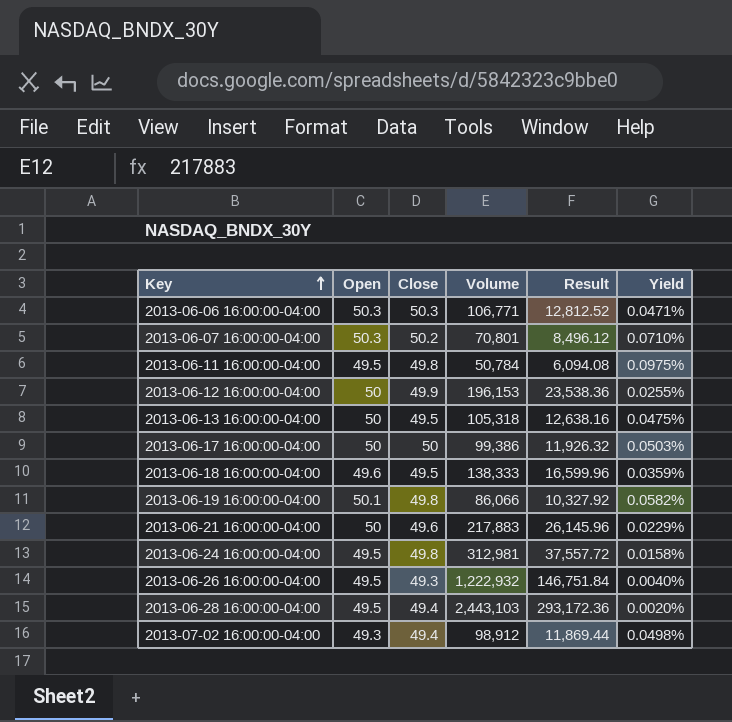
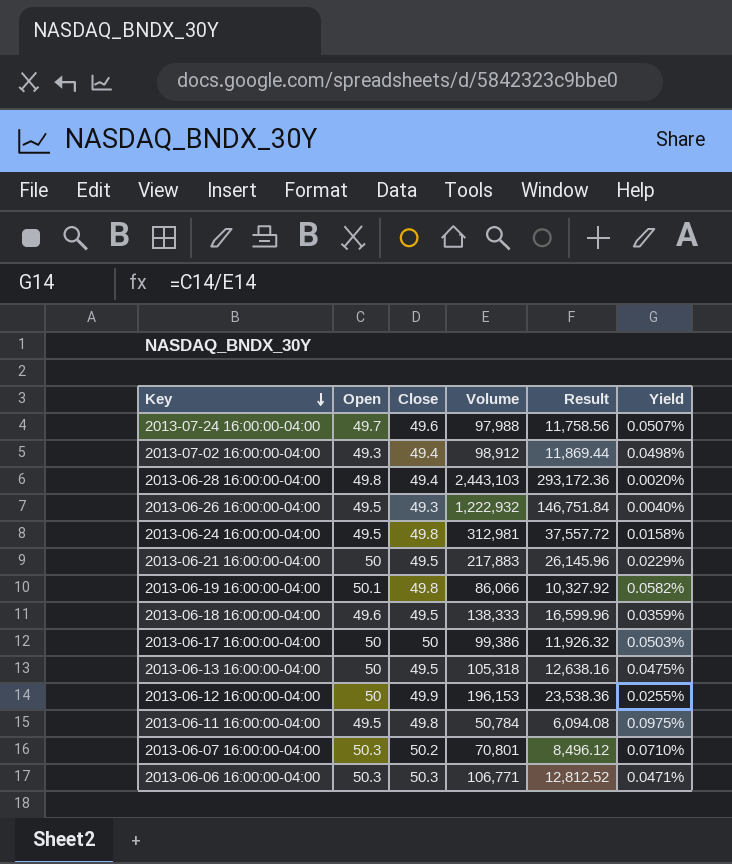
row order: Key ascending -> Key descending
row 2013-07-24 16:00:00-04:00: none -> 49.7 | 49.6 | 97,988 | 11,758.56 | 0.0507%
2013-06-28 16:00:00-04:00 | Open: 49.5 -> 49.8
2013-06-21 16:00:00-04:00 | Close: 49.6 -> 49.5

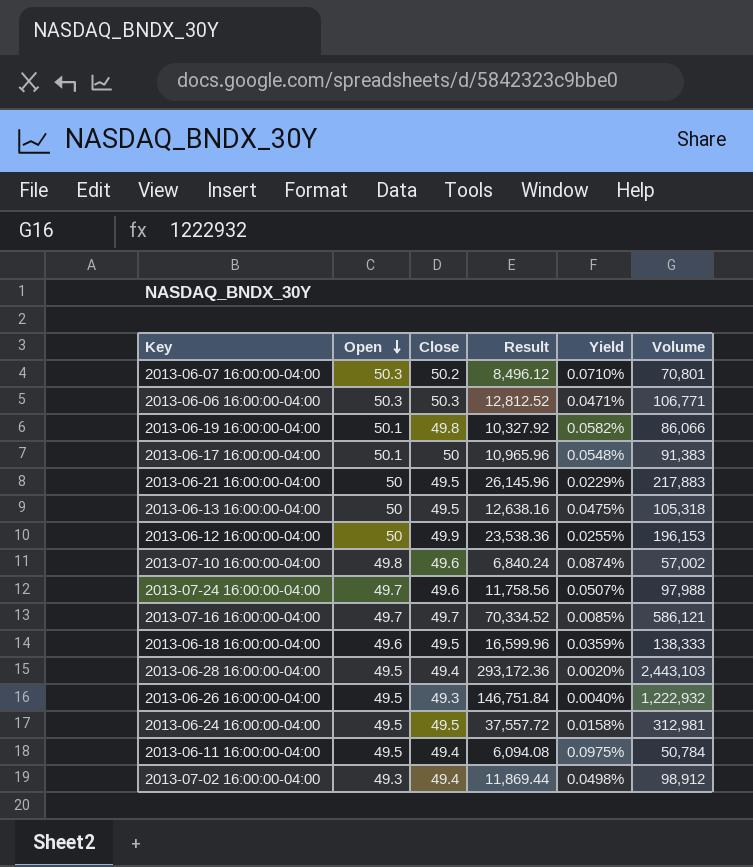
row order: Key descending -> Open descending
column Volume | position: 4 -> 6
2013-06-17 16:00:00-04:00 | Open: 50 -> 50.1
2013-06-17 16:00:00-04:00 | Result: 11,926.32 -> 10,965.96
2013-06-17 16:00:00-04:00 | Yield: 0.0503% -> 0.0548%
2013-06-17 16:00:00-04:00 | Volume: 99,386 -> 91,383
row 2013-07-10 16:00:00-04:00: none -> 49.8 | 49.6 | 6,840.24 | 0.0874% | 57,002
row 2013-07-16 16:00:00-04:00: none -> 49.7 | 49.7 | 70,334.52 | 0.0085% | 586,121
2013-06-28 16:00:00-04:00 | Open: 49.8 -> 49.5
2013-06-24 16:00:00-04:00 | Close: 49.8 -> 49.5
2013-06-11 16:00:00-04:00 | Close: 49.8 -> 49.4

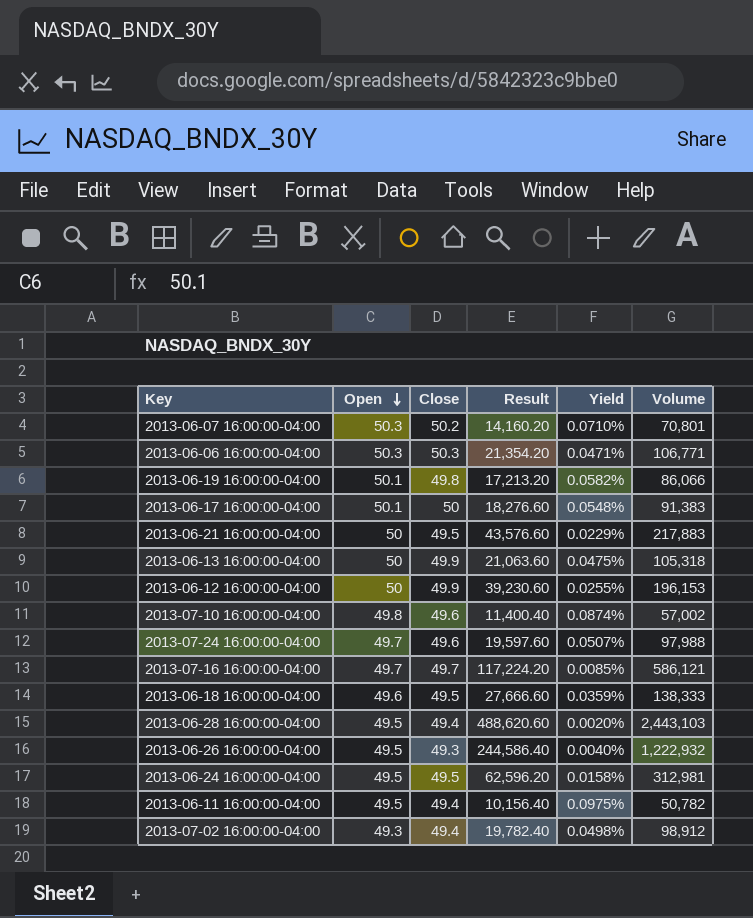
column Result | formula: [Volume] * 0.12 -> [Volume] * 0.2
2013-06-13 16:00:00-04:00 | Close: 49.5 -> 49.9
2013-06-11 16:00:00-04:00 | Volume: 50,784 -> 50,782

